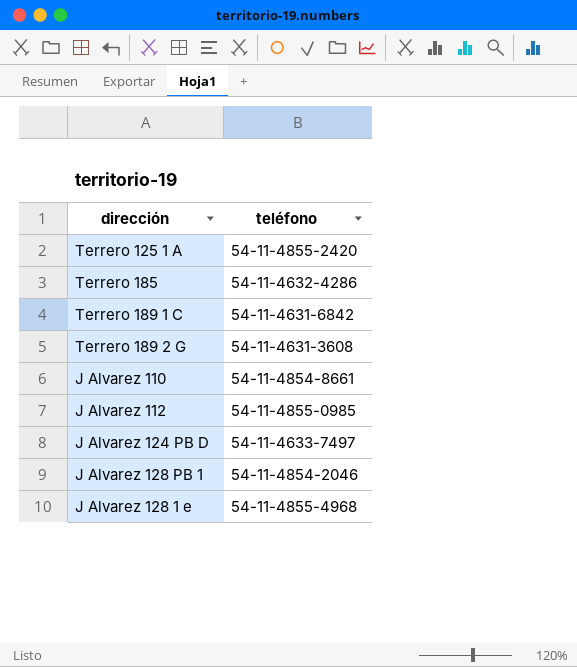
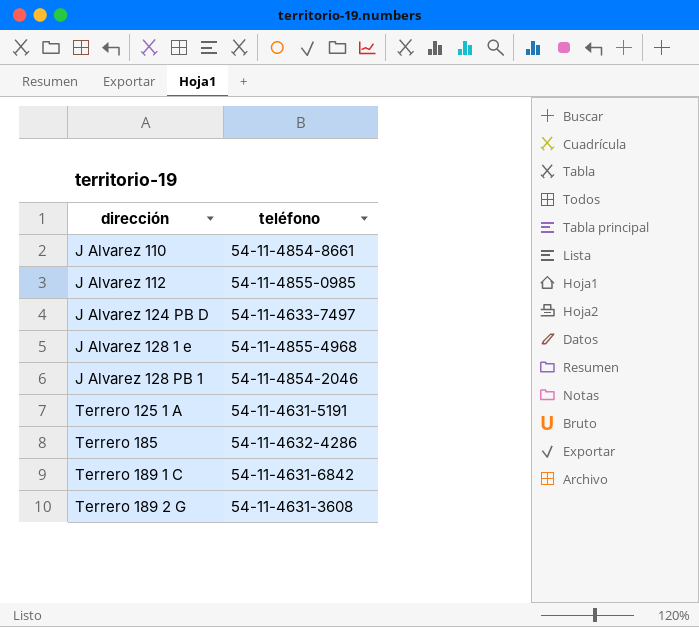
row order: none -> dirección ascending
Terrero 125 1 A | teléfono: 54-11-4855-2420 -> 54-11-4631-5191

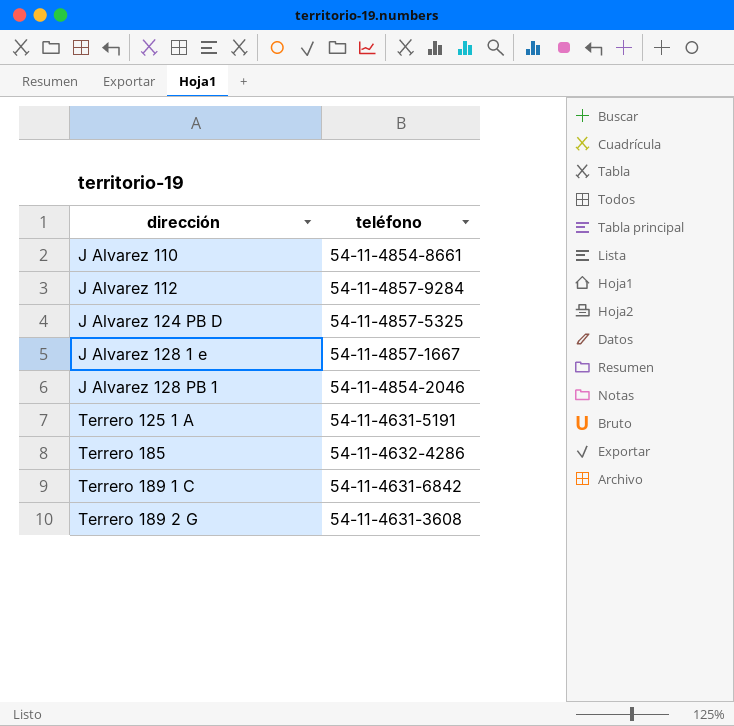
J Alvarez 112 | teléfono: 54-11-4855-0985 -> 54-11-4857-9284
J Alvarez 124 PB D | teléfono: 54-11-4633-7497 -> 54-11-4857-5325
J Alvarez 128 1 e | teléfono: 54-11-4855-4968 -> 54-11-4857-1667

